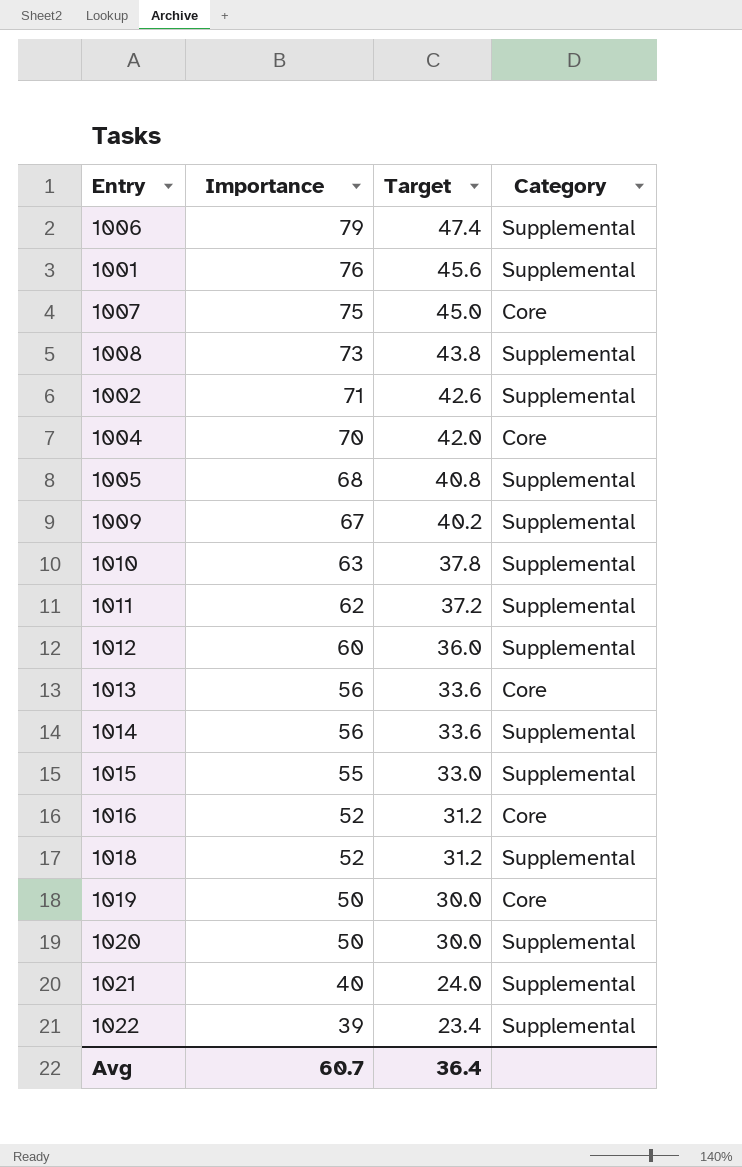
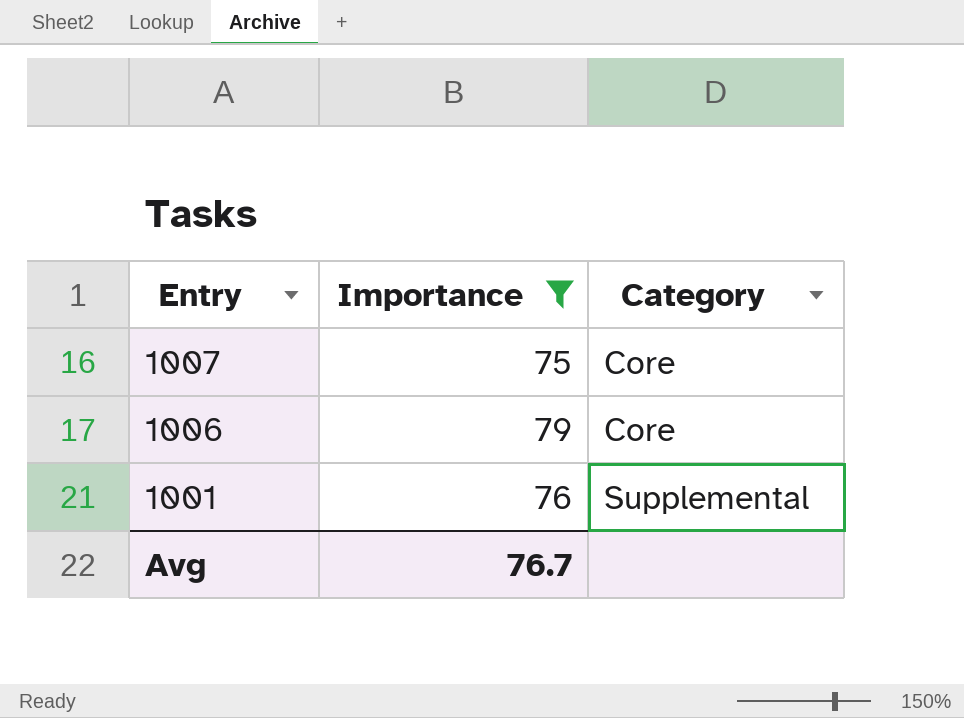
filter: none -> Importance >= 75
row order: Importance descending -> Entry descending
column Target | formula: [Importance] * 0.6 -> none
1006 | Category: Supplemental -> Core
Avg | Importance: 60.7 -> 76.7

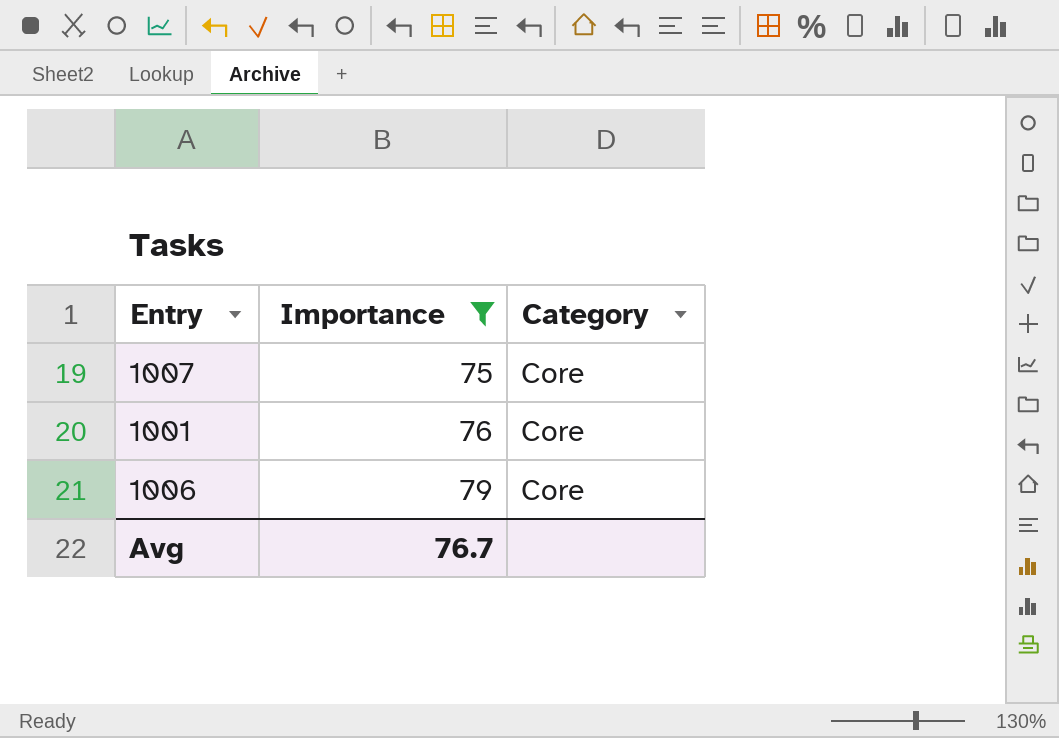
row order: Entry descending -> Importance ascending
1001 | Category: Supplemental -> Core

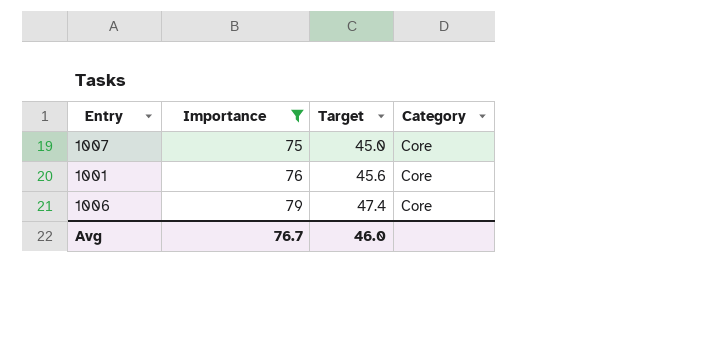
column Target | formula: none -> [Importance] * 0.6

